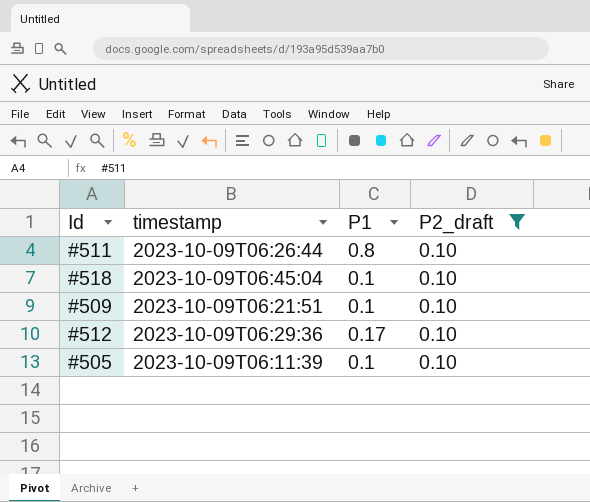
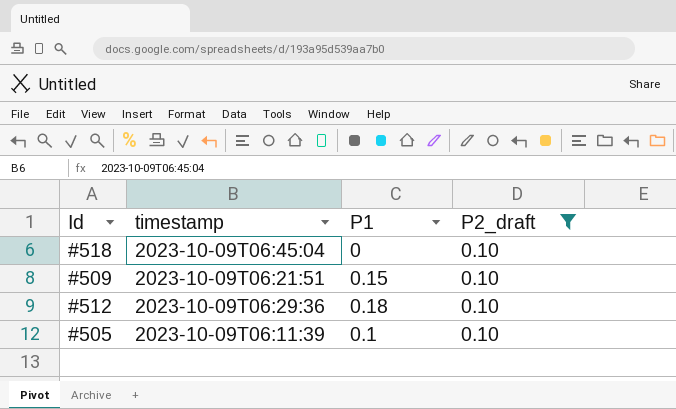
row #511: 2023-10-09T06:26:44 | 0.8 | 0.10 -> none
#518 | P1: 0.1 -> 0
#509 | P1: 0.1 -> 0.15
#512 | P1: 0.17 -> 0.18

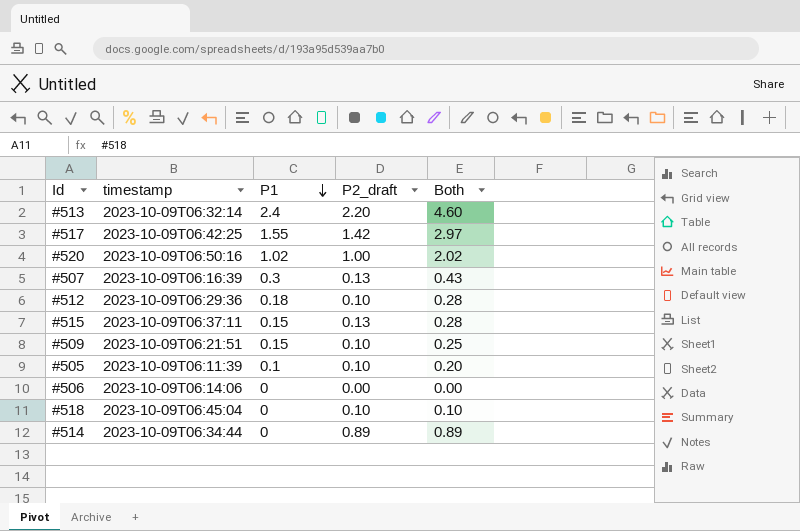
filter: P2_draft = 0.10 -> none
row order: none -> P1 descending
column Both | formula: none -> [P1] + [P2_draft]

